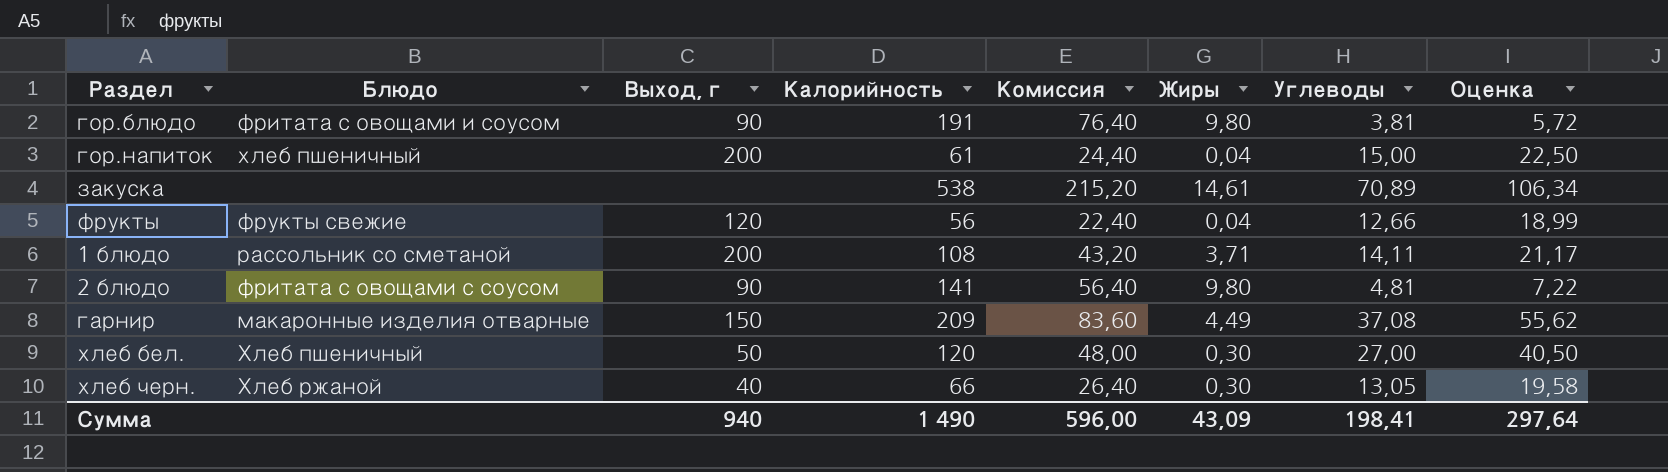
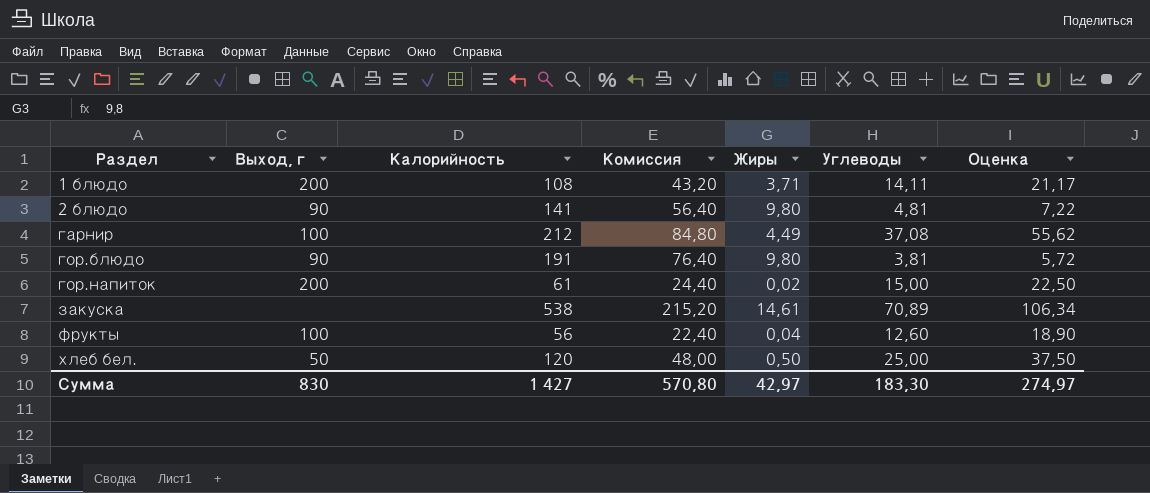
row order: none -> Раздел ascending
column Блюдо | position: 2 -> none
row хлеб черн.: Хлеб ржаной | 40 | 66 | 26,40 | 0,30 | 13,05 | 19,58 -> none
гарнир | Выход, г: 150 -> 100
гарнир | Калорийность: 209 -> 212
гарнир | Комиссия: 83,60 -> 84,80
гор.напиток | Жиры: 0,04 -> 0,02
фрукты | Выход, г: 120 -> 100
фрукты | Углеводы: 12,66 -> 12,60
фрукты | Оценка: 18,99 -> 18,90
хлеб бел. | Жиры: 0,30 -> 0,50
хлеб бел. | Углеводы: 27,00 -> 25,00
хлеб бел. | Оценка: 40,50 -> 37,50
Сумма | Выход, г: 940 -> 830
Сумма | Калорийность: 1 490 -> 1 427
Сумма | Комиссия: 596,00 -> 570,80
Сумма | Жиры: 43,09 -> 42,97
Сумма | Углеводы: 198,41 -> 183,30
Сумма | Оценка: 297,64 -> 274,97

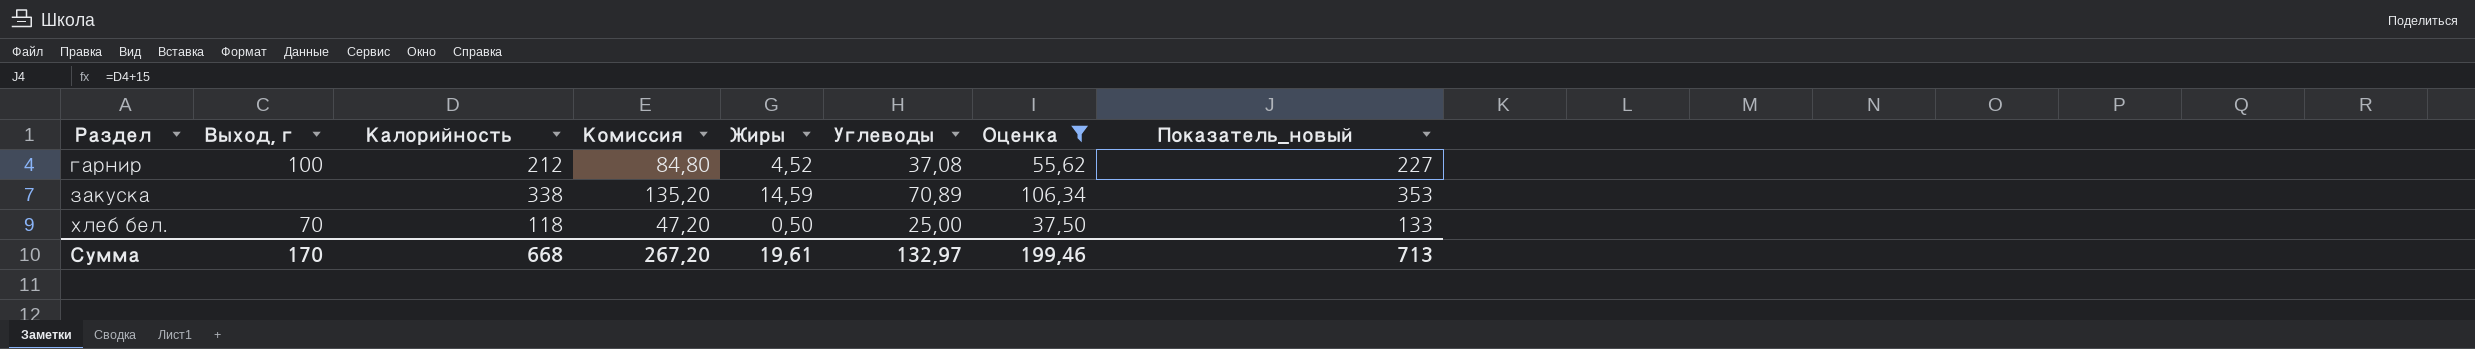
filter: none -> Оценка >= 37,50
column Показатель_новый | formula: none -> [Калорийность] + 15
гарнир | Жиры: 4,49 -> 4,52
закуска | Калорийность: 538 -> 338
закуска | Комиссия: 215,20 -> 135,20
закуска | Жиры: 14,61 -> 14,59
хлеб бел. | Выход, г: 50 -> 70
хлеб бел. | Калорийность: 120 -> 118
хлеб бел. | Комиссия: 48,00 -> 47,20
Сумма | Выход, г: 830 -> 170
Сумма | Калорийность: 1 427 -> 668
Сумма | Комиссия: 570,80 -> 267,20
Сумма | Жиры: 42,97 -> 19,61
Сумма | Углеводы: 183,30 -> 132,97
Сумма | Оценка: 274,97 -> 199,46

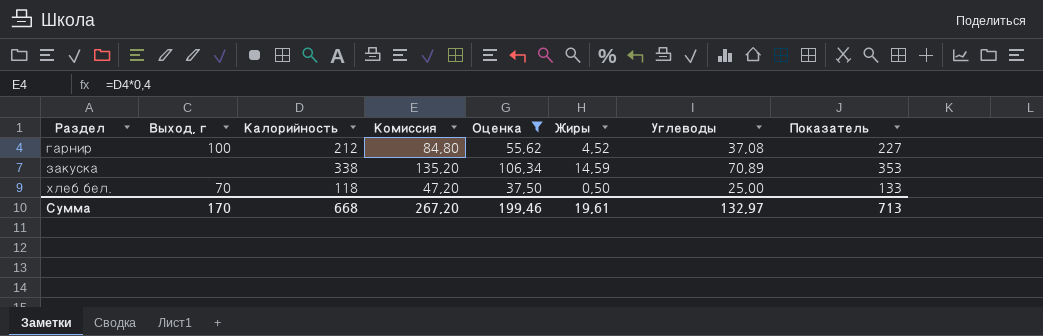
column Оценка | position: 7 -> 5
column name: Показатель_новый -> Показатель

